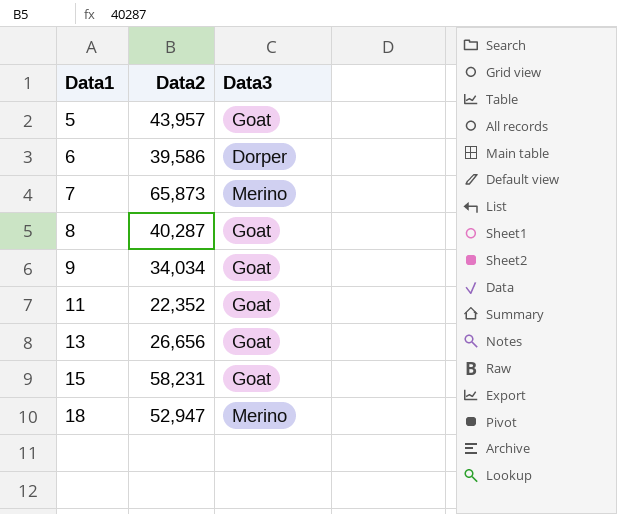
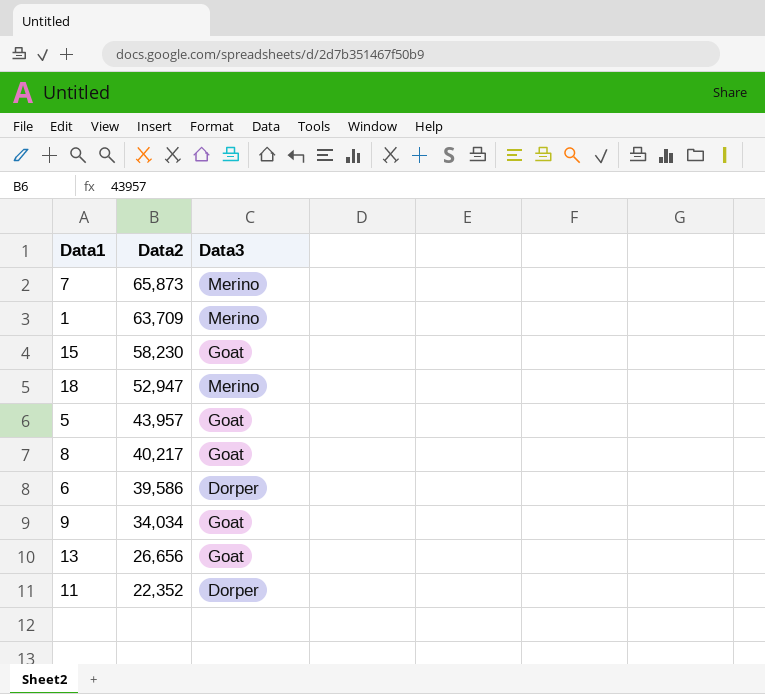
row order: Data1 ascending -> Data2 descending
row 1: none -> 63,709 | Merino
15 | Data2: 58,231 -> 58,230
8 | Data2: 40,287 -> 40,217
11 | Data3: Goat -> Dorper

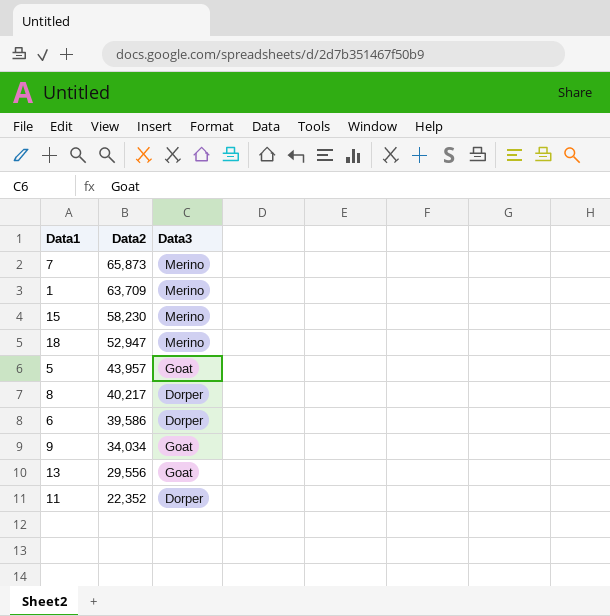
15 | Data3: Goat -> Merino
8 | Data3: Goat -> Dorper
13 | Data2: 26,656 -> 29,556

